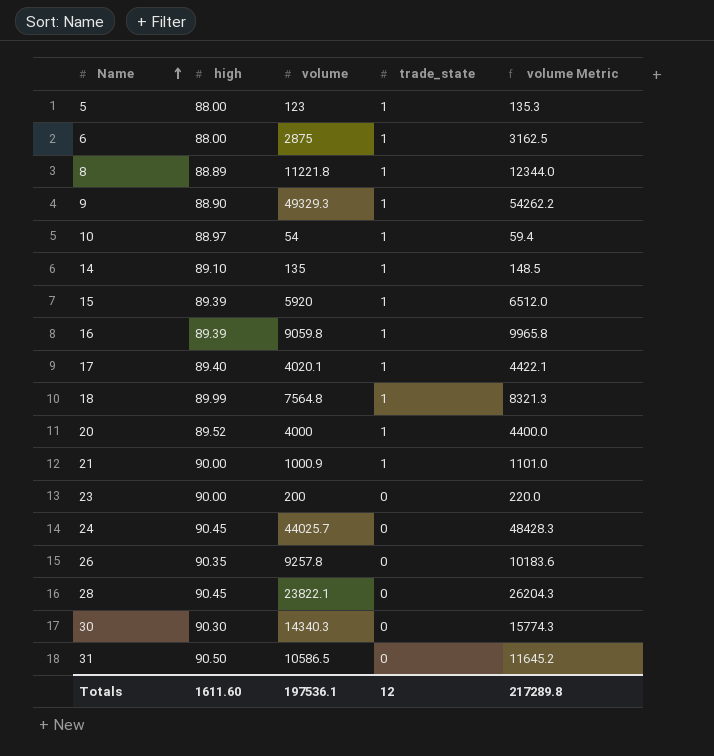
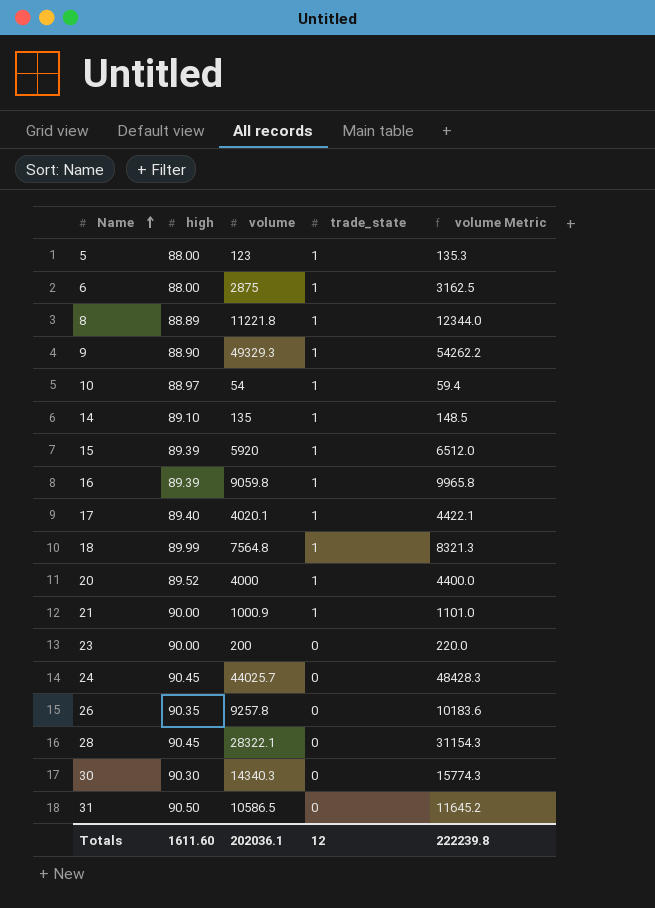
28 | volume: 23822.1 -> 28322.1
28 | volume Metric: 26204.3 -> 31154.3
Totals | volume: 197536.1 -> 202036.1
Totals | volume Metric: 217289.8 -> 222239.8

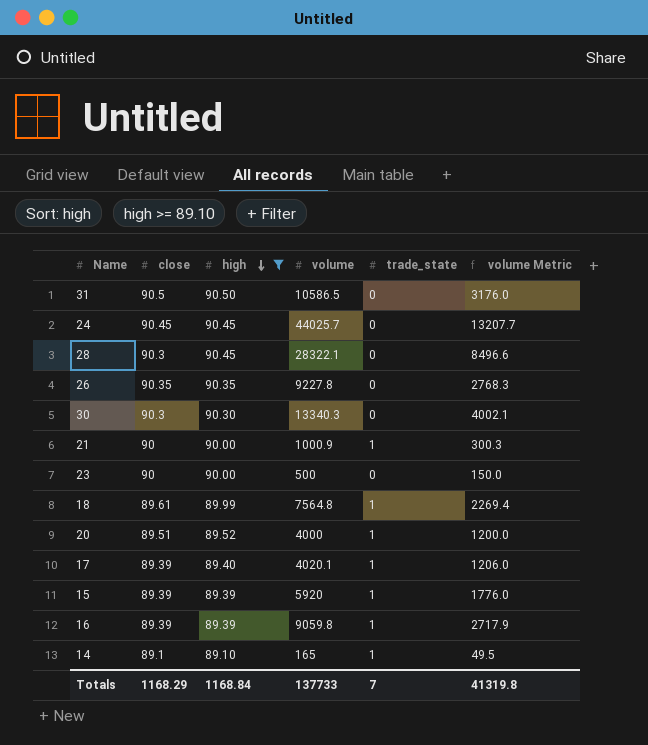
filter: none -> high >= 89.10
row order: Name ascending -> high descending
column close | position: none -> 2
column volume Metric | formula: [volume] * 1.1 -> [volume] * 0.3
26 | volume: 9257.8 -> 9227.8
30 | volume: 14340.3 -> 13340.3
23 | volume: 200 -> 500
14 | volume: 135 -> 165
Totals | high: 1611.60 -> 1168.84
Totals | volume: 202036.1 -> 137733
Totals | trade_state: 12 -> 7
Totals | volume Metric: 222239.8 -> 41319.8

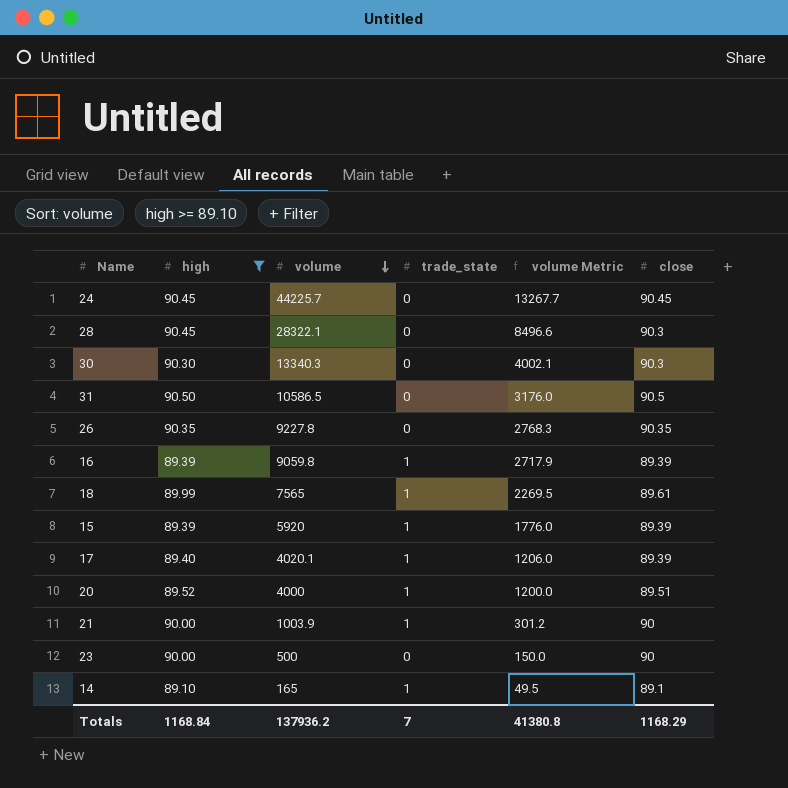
row order: high descending -> volume descending
column close | position: 2 -> 6
24 | volume: 44025.7 -> 44225.7
24 | volume Metric: 13207.7 -> 13267.7
18 | volume: 7564.8 -> 7565
18 | volume Metric: 2269.4 -> 2269.5
21 | volume: 1000.9 -> 1003.9
21 | volume Metric: 300.3 -> 301.2
Totals | volume: 137733 -> 137936.2
Totals | volume Metric: 41319.8 -> 41380.8

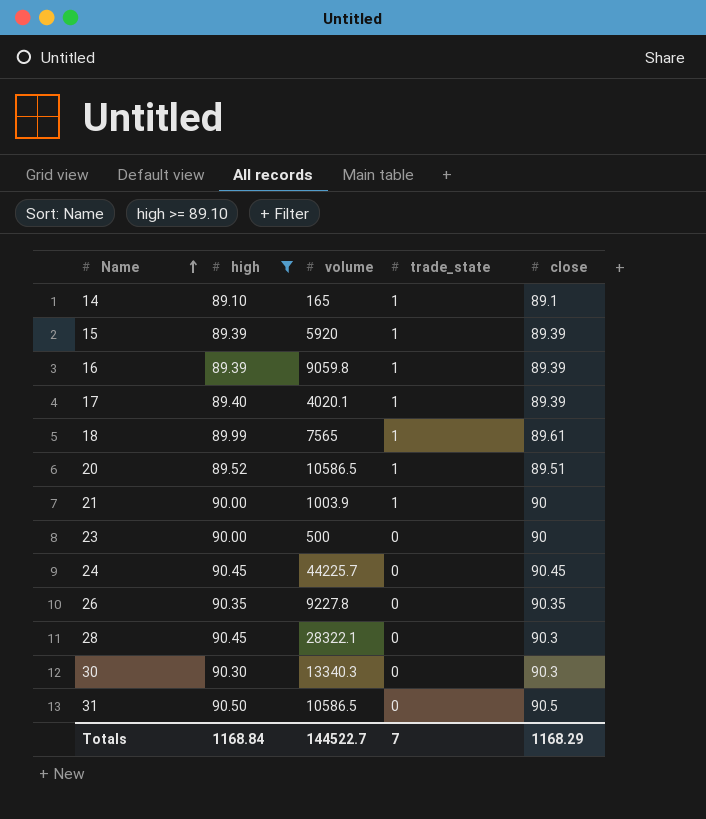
row order: volume descending -> Name ascending
column volume Metric | formula: [volume] * 0.3 -> none
20 | volume: 4000 -> 10586.5
Totals | volume: 137936.2 -> 144522.7

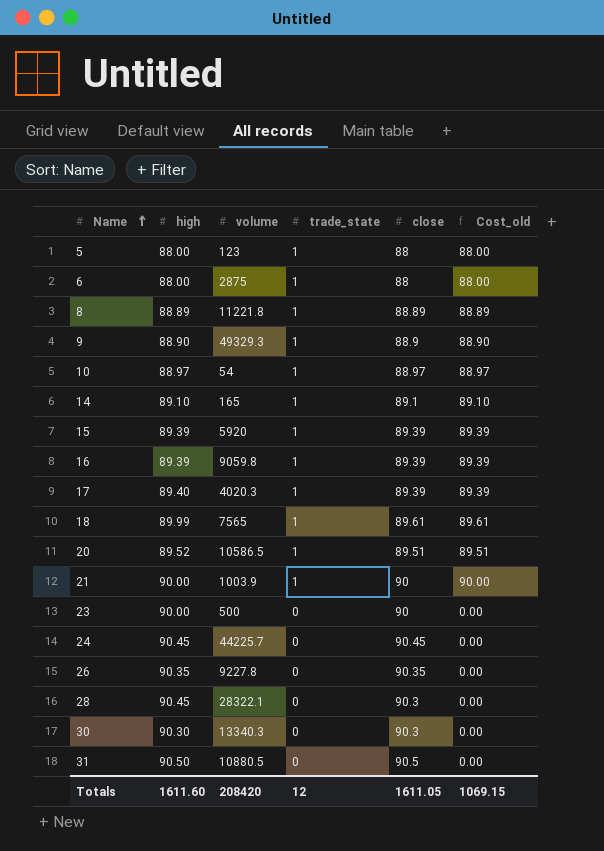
filter: high >= 89.10 -> none
column Cost_old | formula: none -> [trade_state] * [close]
17 | volume: 4020.1 -> 4020.3
31 | volume: 10586.5 -> 10880.5
Totals | high: 1168.84 -> 1611.60
Totals | volume: 144522.7 -> 208420
Totals | trade_state: 7 -> 12
Totals | close: 1168.29 -> 1611.05

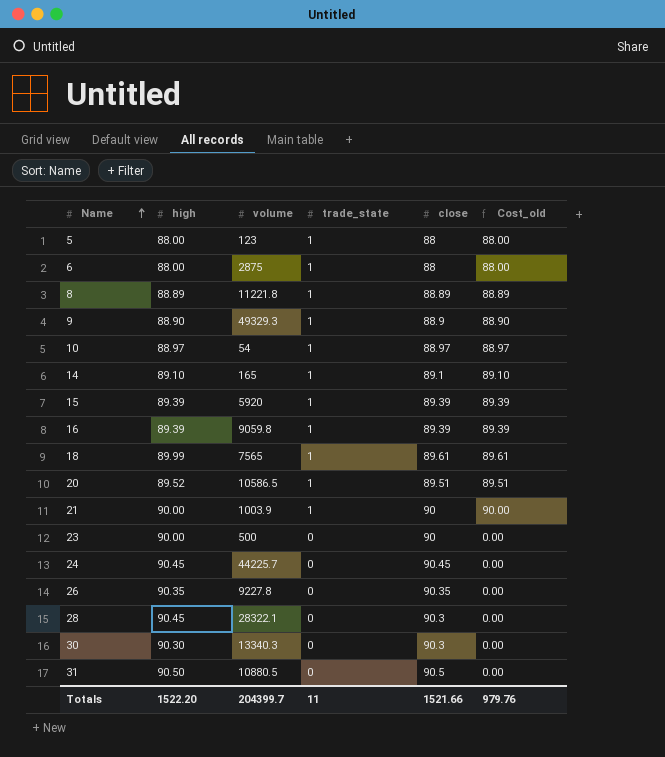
row 17: 89.40 | 4020.3 | 1 | 89.39 | 89.39 -> none
Totals | high: 1611.60 -> 1522.20
Totals | volume: 208420 -> 204399.7
Totals | trade_state: 12 -> 11
Totals | close: 1611.05 -> 1521.66
Totals | Cost_old: 1069.15 -> 979.76

